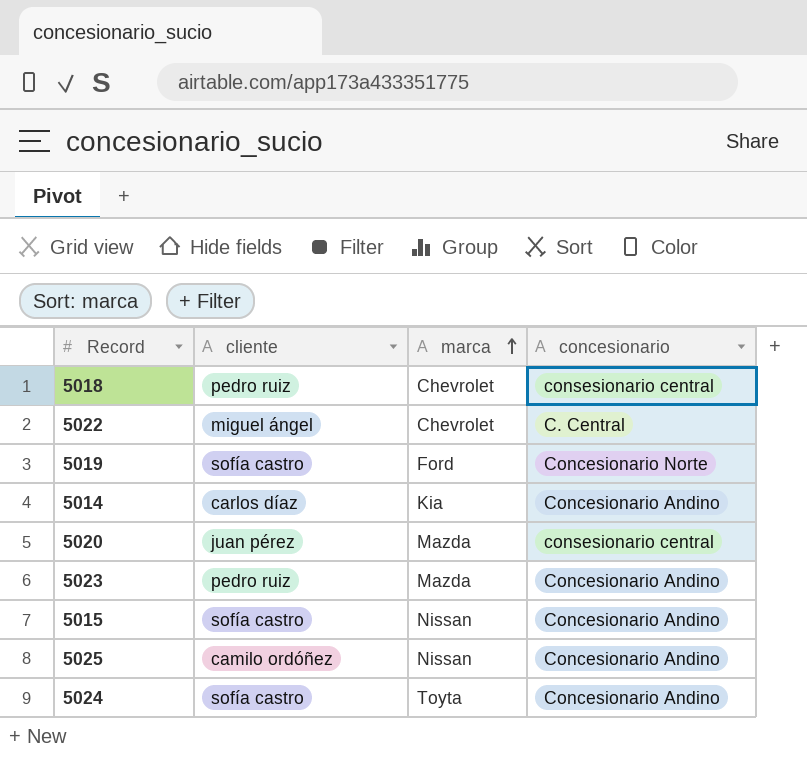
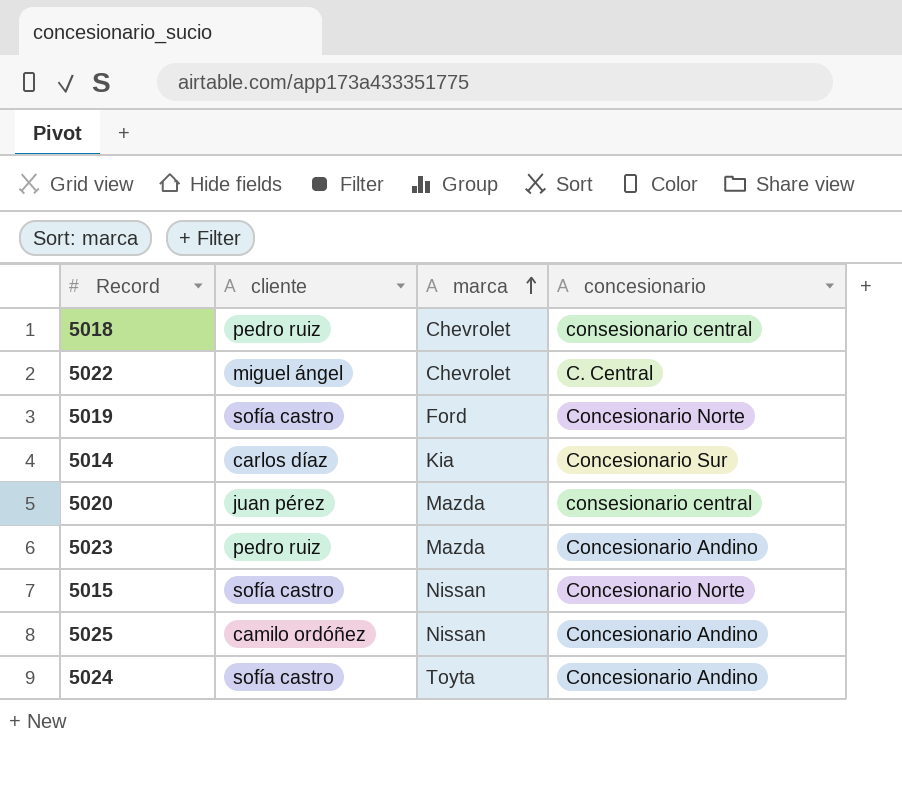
5014 | concesionario: Concesionario Andino -> Concesionario Sur
5015 | concesionario: Concesionario Andino -> Concesionario Norte

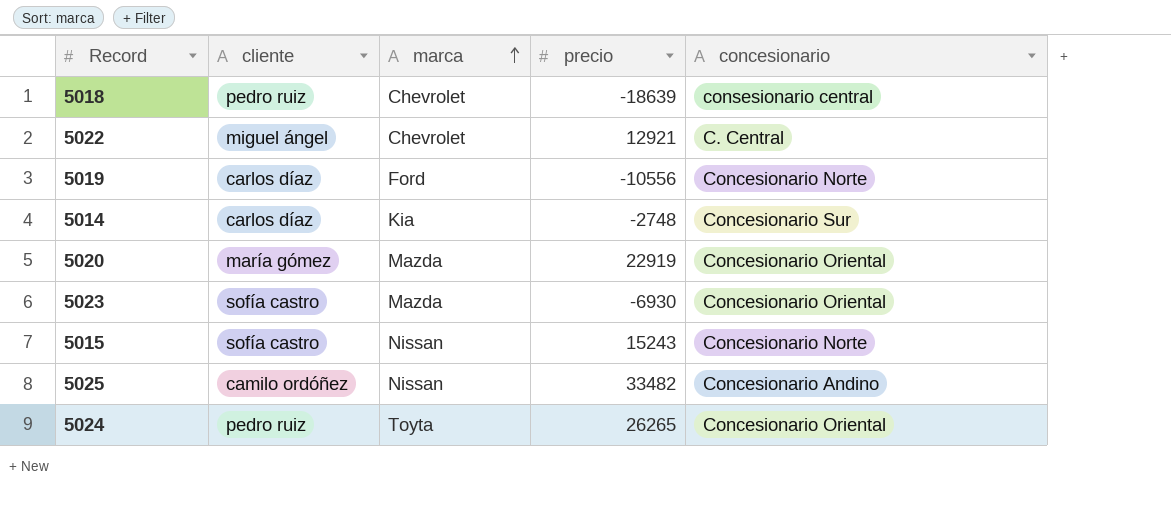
column precio | position: none -> 4
5019 | cliente: sofía castro -> carlos díaz
5020 | cliente: juan pérez -> maría gómez
5020 | concesionario: consesionario central -> Concesionario Oriental
5023 | cliente: pedro ruiz -> sofía castro
5023 | concesionario: Concesionario Andino -> Concesionario Oriental
5024 | cliente: sofía castro -> pedro ruiz
5024 | concesionario: Concesionario Andino -> Concesionario Oriental

